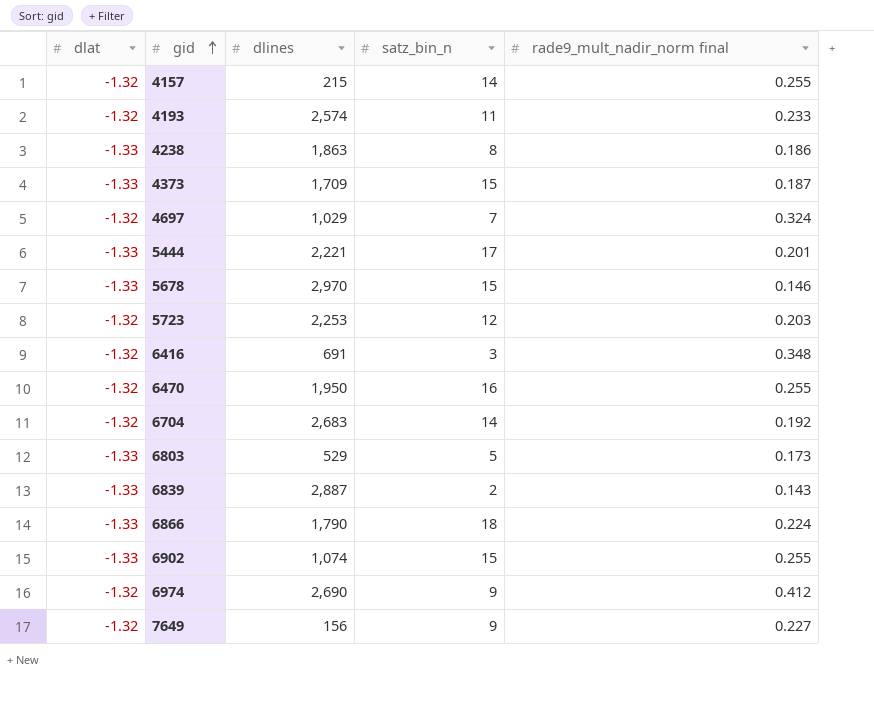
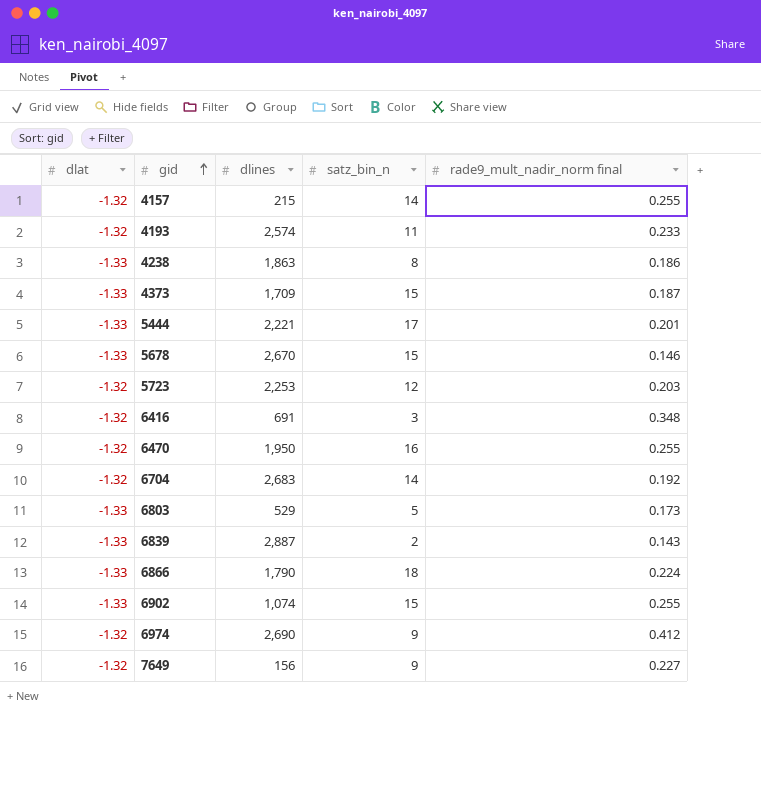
row 4697: -1.32 | 1,029 | 7 | 0.324 -> none
5678 | dlines: 2,970 -> 2,670

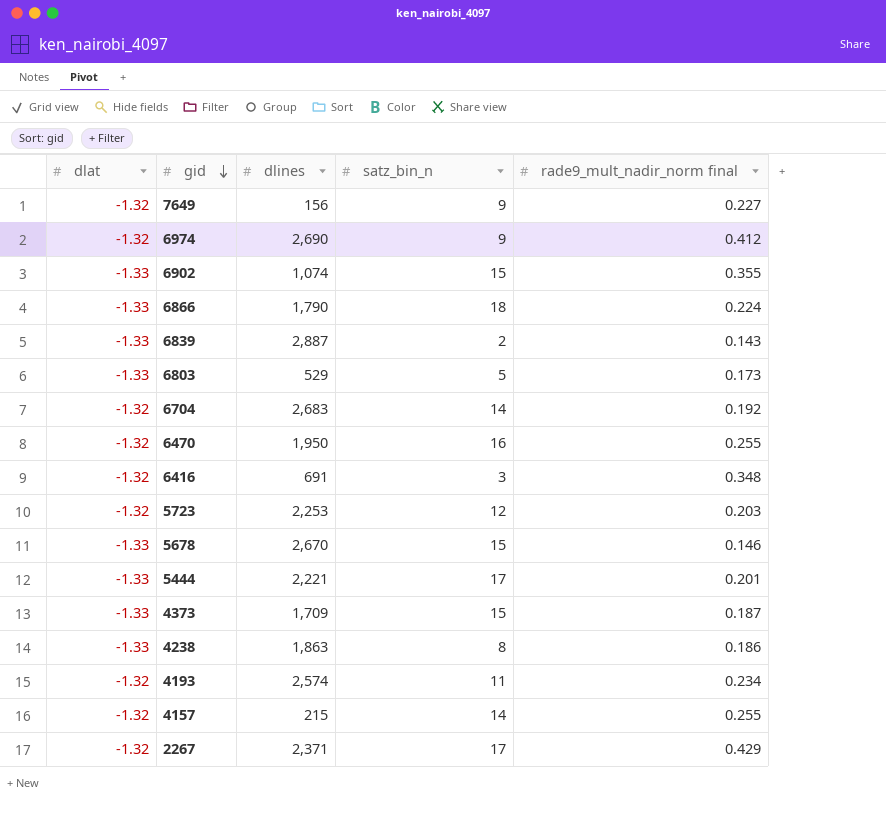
row order: gid ascending -> gid descending
6902 | rade9_mult_nadir_norm final: 0.255 -> 0.355
4193 | rade9_mult_nadir_norm final: 0.233 -> 0.234
row 2267: none -> -1.32 | 2,371 | 17 | 0.429

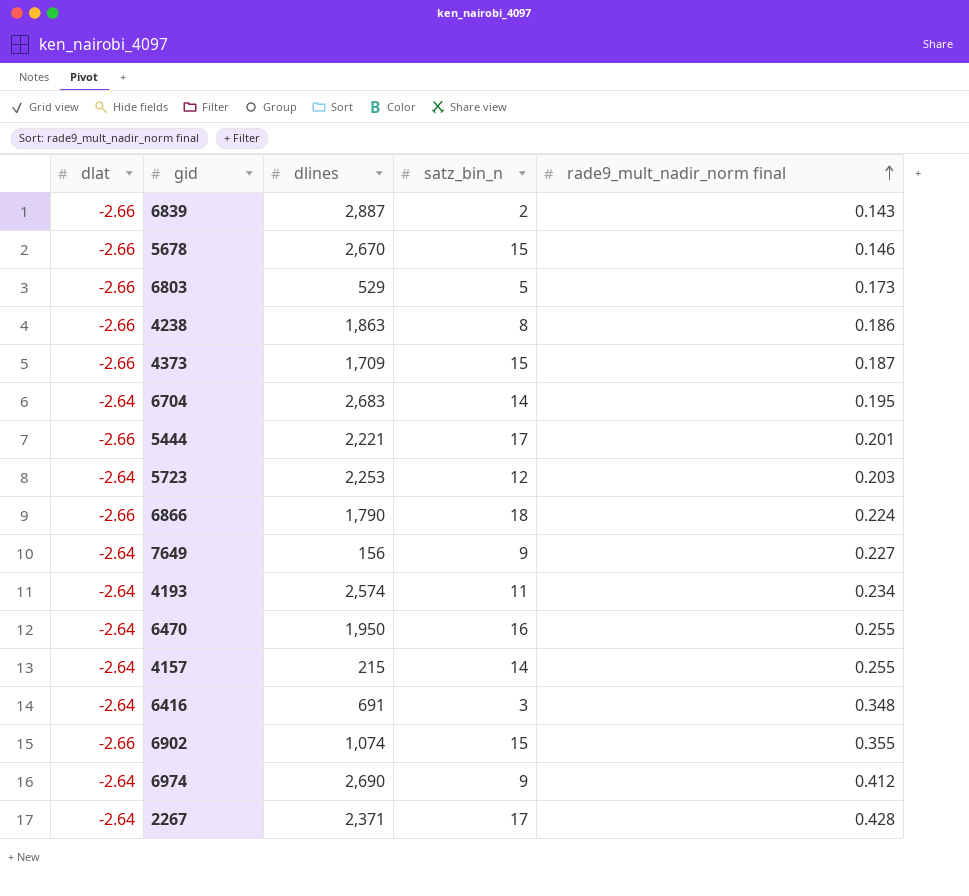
row order: gid descending -> rade9_mult_nadir_norm final ascending
6839 | dlat: -1.33 -> -2.66
5678 | dlat: -1.33 -> -2.66
6803 | dlat: -1.33 -> -2.66
4238 | dlat: -1.33 -> -2.66
4373 | dlat: -1.33 -> -2.66
6704 | dlat: -1.32 -> -2.64
6704 | rade9_mult_nadir_norm final: 0.192 -> 0.195
5444 | dlat: -1.33 -> -2.66
5723 | dlat: -1.32 -> -2.64
6866 | dlat: -1.33 -> -2.66
7649 | dlat: -1.32 -> -2.64
4193 | dlat: -1.32 -> -2.64
6470 | dlat: -1.32 -> -2.64
4157 | dlat: -1.32 -> -2.64
6416 | dlat: -1.32 -> -2.64
6902 | dlat: -1.33 -> -2.66
6974 | dlat: -1.32 -> -2.64
2267 | dlat: -1.32 -> -2.64
2267 | rade9_mult_nadir_norm final: 0.429 -> 0.428

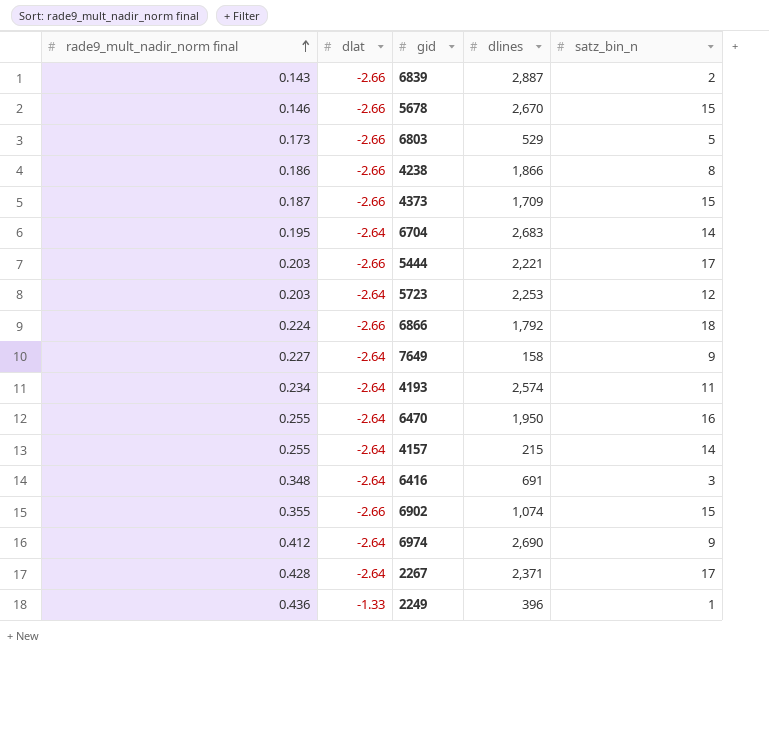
column rade9_mult_nadir_norm final | position: 5 -> 1
4238 | dlines: 1,863 -> 1,866
5444 | rade9_mult_nadir_norm final: 0.201 -> 0.203
6866 | dlines: 1,790 -> 1,792
7649 | dlines: 156 -> 158
row 2249: none -> 0.436 | -1.33 | 396 | 1

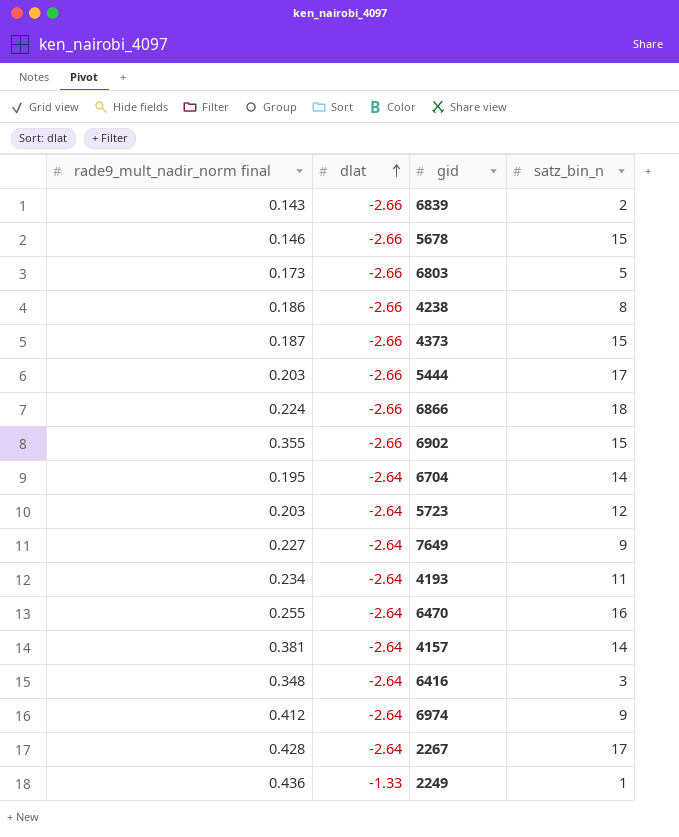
row order: rade9_mult_nadir_norm final ascending -> dlat ascending
column dlines | position: 4 -> none
4157 | rade9_mult_nadir_norm final: 0.255 -> 0.381

